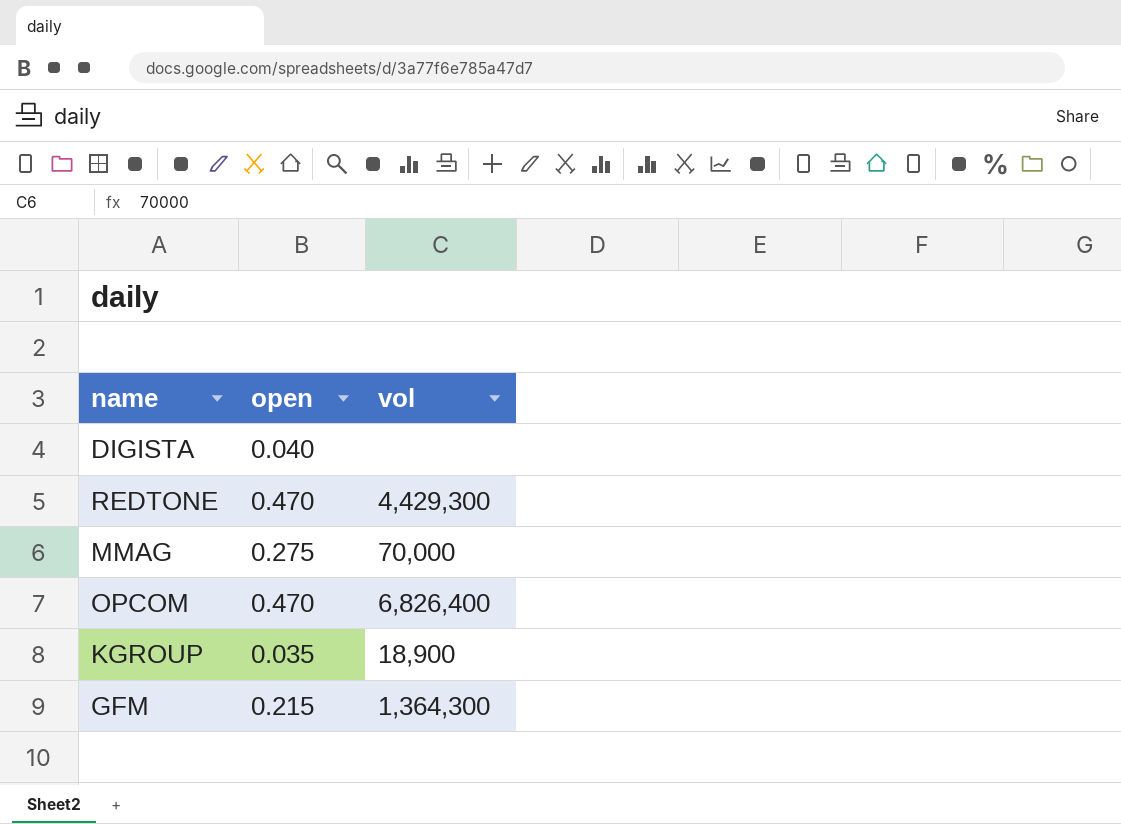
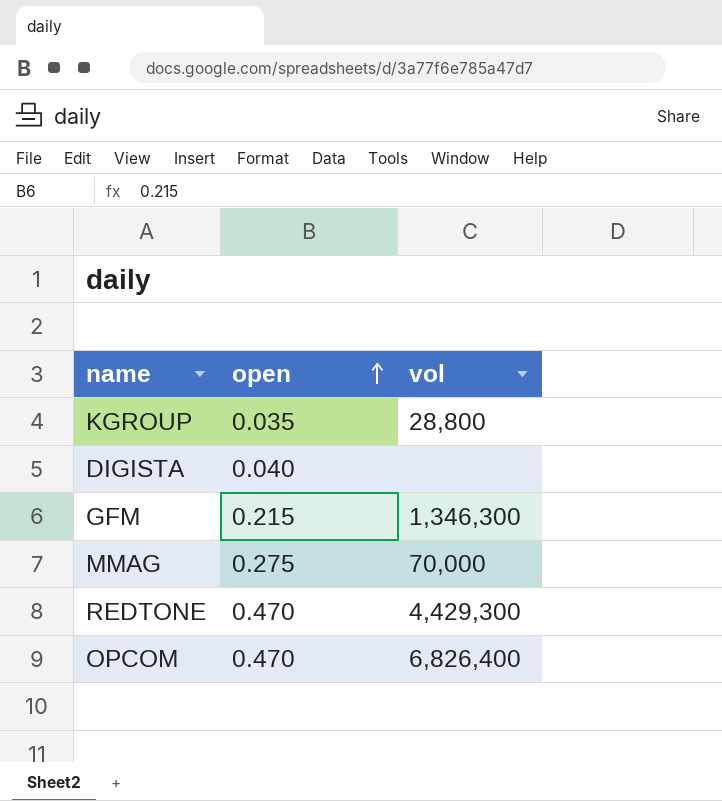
row order: none -> open ascending
KGROUP | vol: 18,900 -> 28,800
GFM | vol: 1,364,300 -> 1,346,300

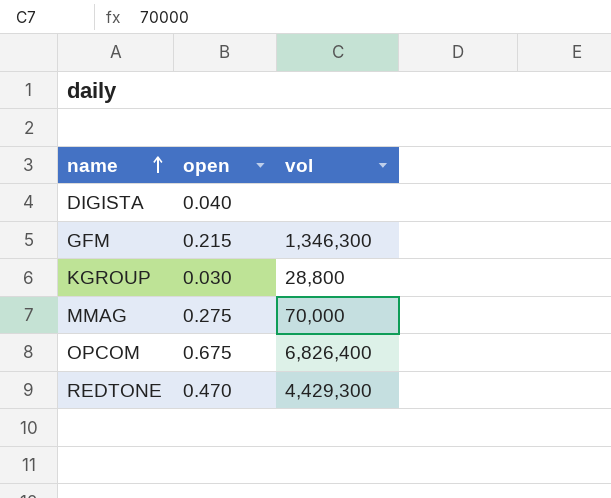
row order: open ascending -> name ascending
KGROUP | open: 0.035 -> 0.030
OPCOM | open: 0.470 -> 0.675

